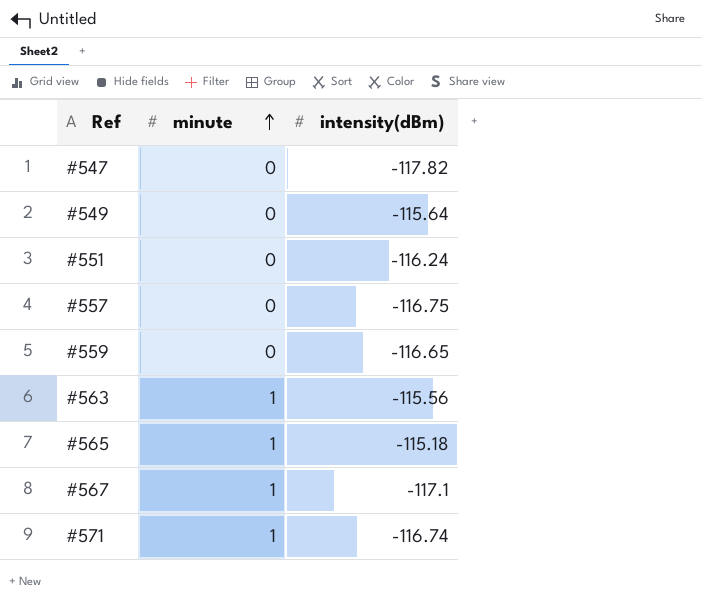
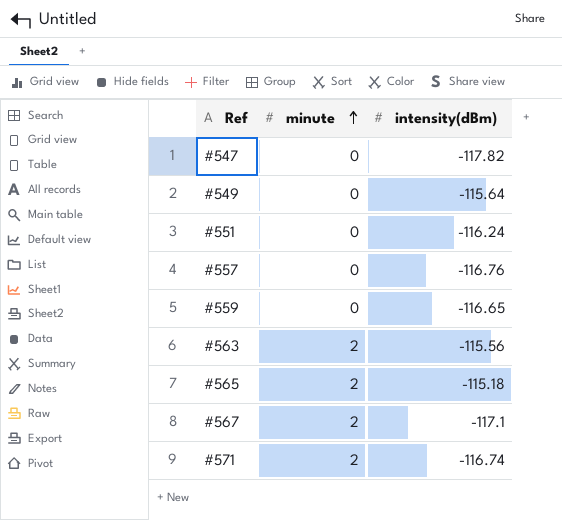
#557 | intensity(dBm): -116.75 -> -116.76
#563 | minute: 1 -> 2
#565 | minute: 1 -> 2
#567 | minute: 1 -> 2
#571 | minute: 1 -> 2

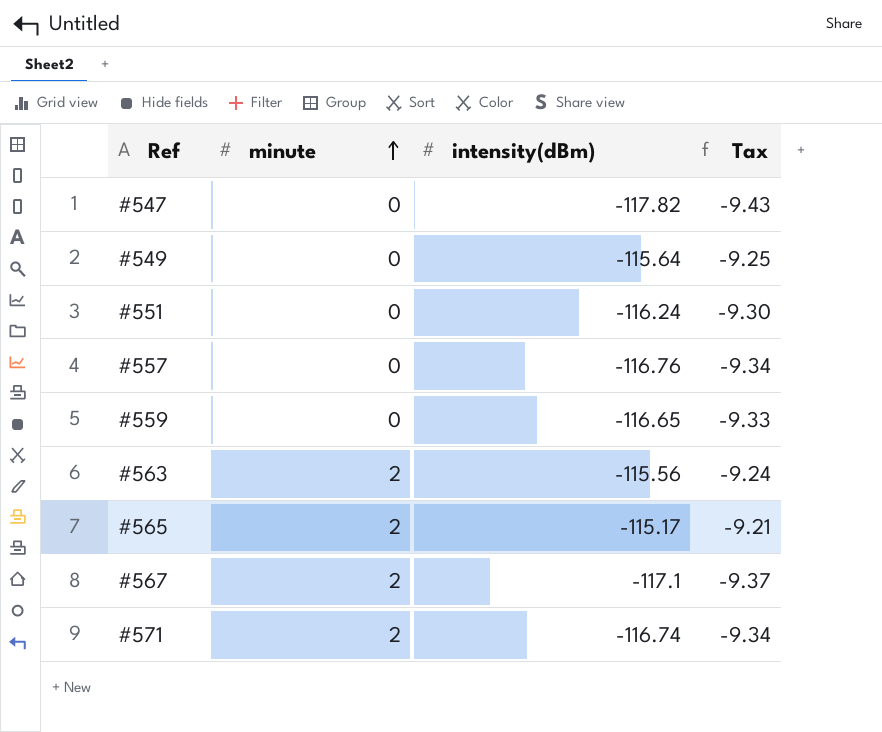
column Tax | formula: none -> [intensity(dBm)] * 0.08
#565 | intensity(dBm): -115.18 -> -115.17

